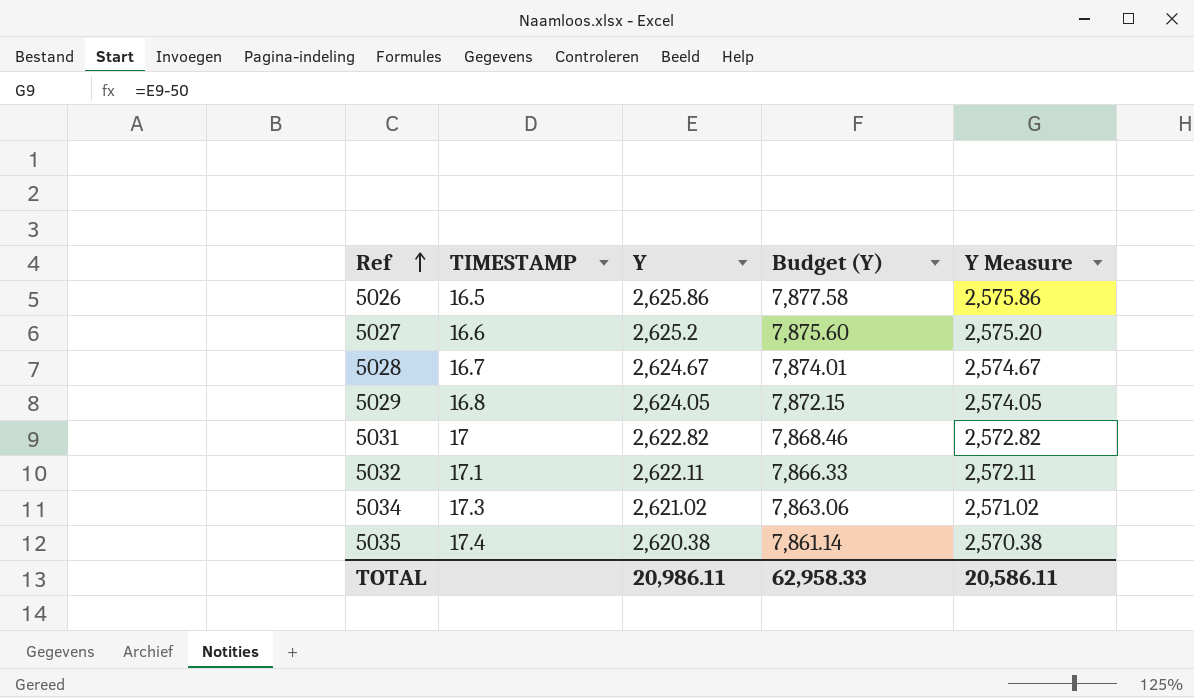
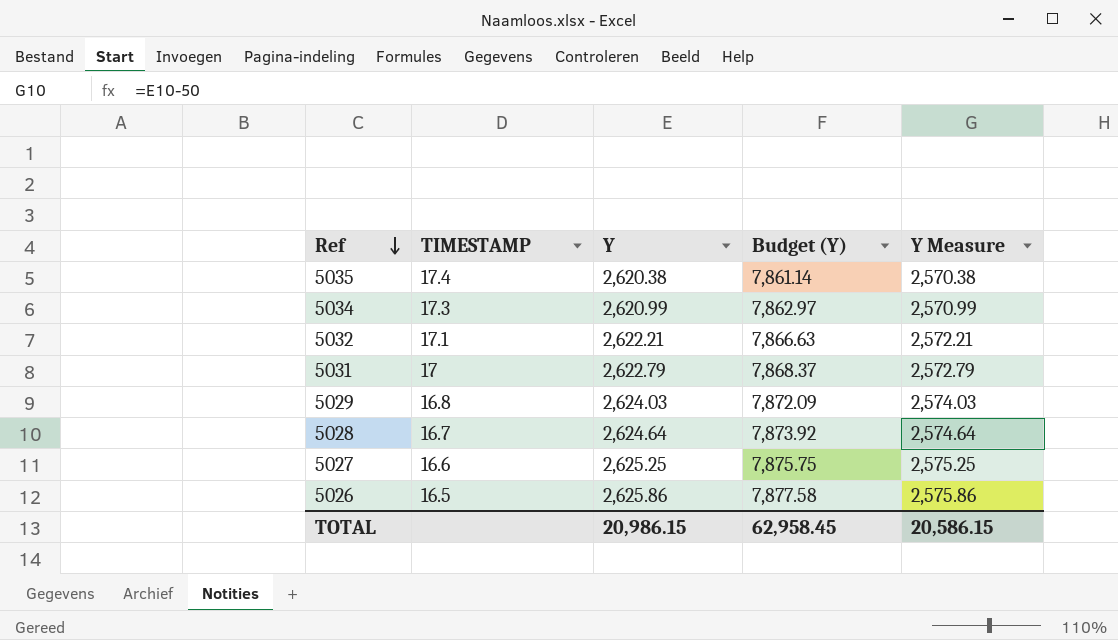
row order: Ref ascending -> Ref descending
5034 | Y: 2,621.02 -> 2,620.99
5034 | Budget (Y): 7,863.06 -> 7,862.97
5034 | Y Measure: 2,571.02 -> 2,570.99
5032 | Y: 2,622.11 -> 2,622.21
5032 | Budget (Y): 7,866.33 -> 7,866.63
5032 | Y Measure: 2,572.11 -> 2,572.21
5031 | Y: 2,622.82 -> 2,622.79
5031 | Budget (Y): 7,868.46 -> 7,868.37
5031 | Y Measure: 2,572.82 -> 2,572.79
5029 | Y: 2,624.05 -> 2,624.03
5029 | Budget (Y): 7,872.15 -> 7,872.09
5029 | Y Measure: 2,574.05 -> 2,574.03
5028 | Y: 2,624.67 -> 2,624.64
5028 | Budget (Y): 7,874.01 -> 7,873.92
5028 | Y Measure: 2,574.67 -> 2,574.64
5027 | Y: 2,625.2 -> 2,625.25
5027 | Budget (Y): 7,875.60 -> 7,875.75
5027 | Y Measure: 2,575.20 -> 2,575.25
TOTAL | Y: 20,986.11 -> 20,986.15
TOTAL | Budget (Y): 62,958.33 -> 62,958.45
TOTAL | Y Measure: 20,586.11 -> 20,586.15

